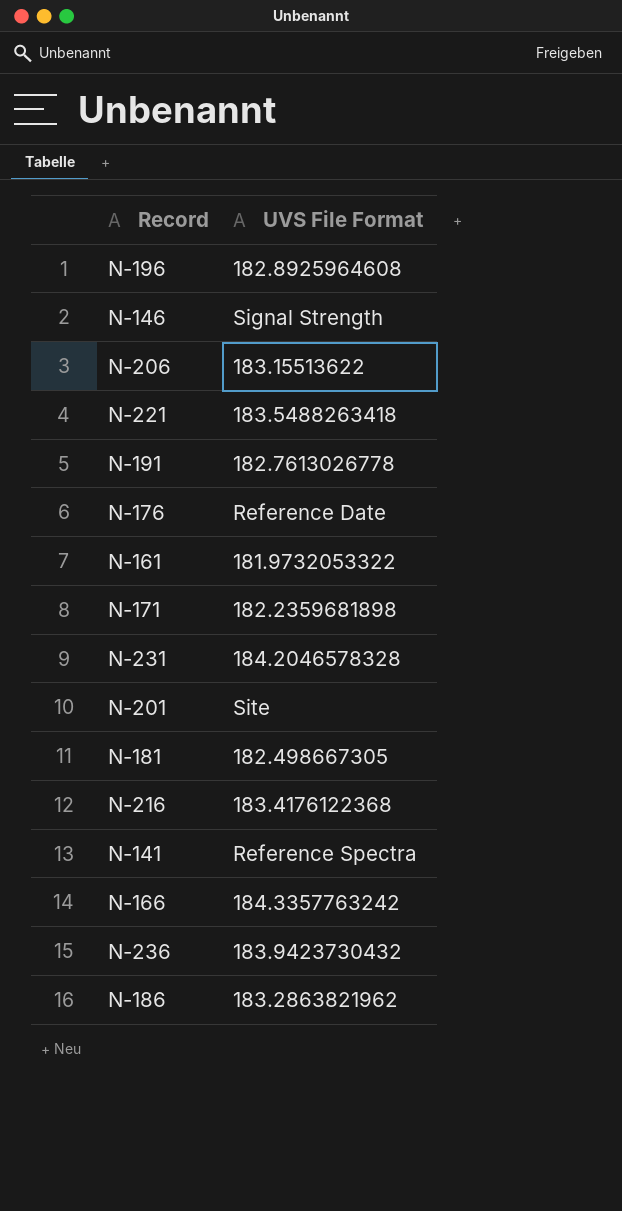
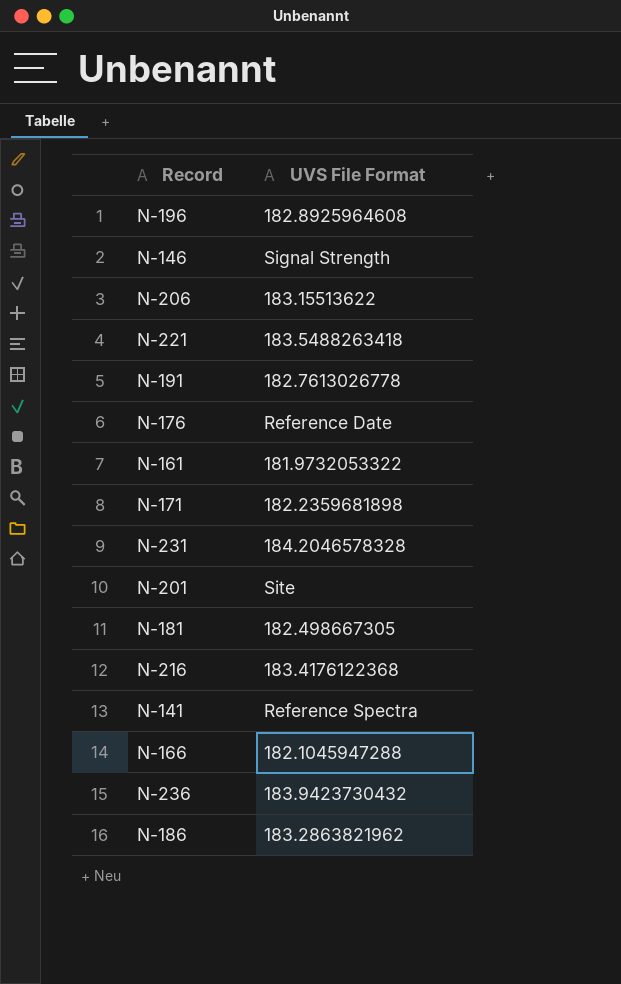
N-166 | UVS File Format: 184.3357763242 -> 182.1045947288

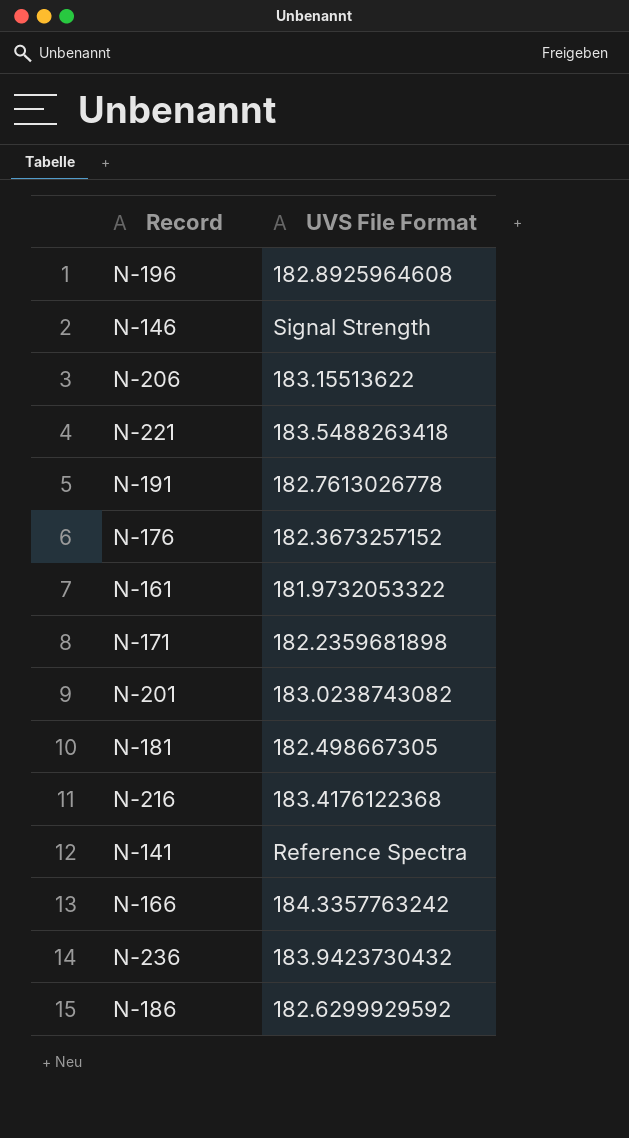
row N-231: 184.2046578328 -> none
N-176 | UVS File Format: Reference Date -> 182.3673257152
N-201 | UVS File Format: Site -> 183.0238743082
N-166 | UVS File Format: 182.1045947288 -> 184.3357763242
N-186 | UVS File Format: 183.2863821962 -> 182.6299929592

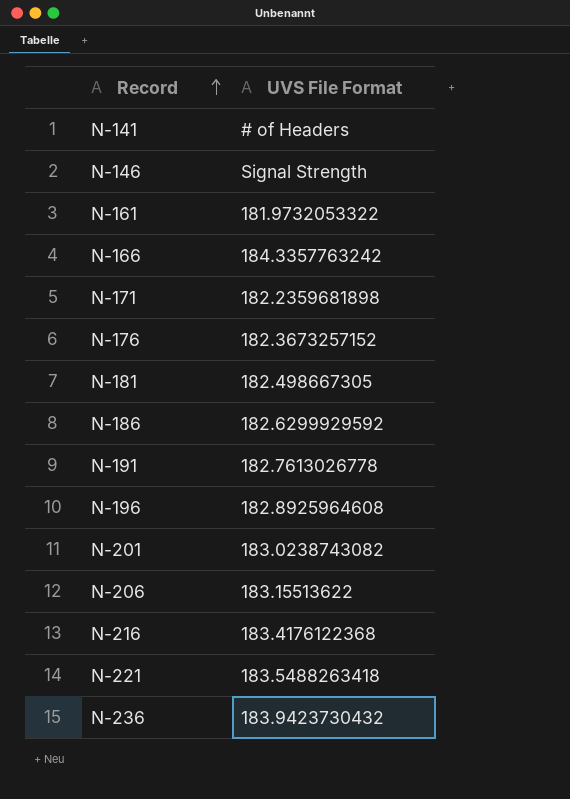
row order: none -> Record ascending
N-141 | UVS File Format: Reference Spectra -> # of Headers

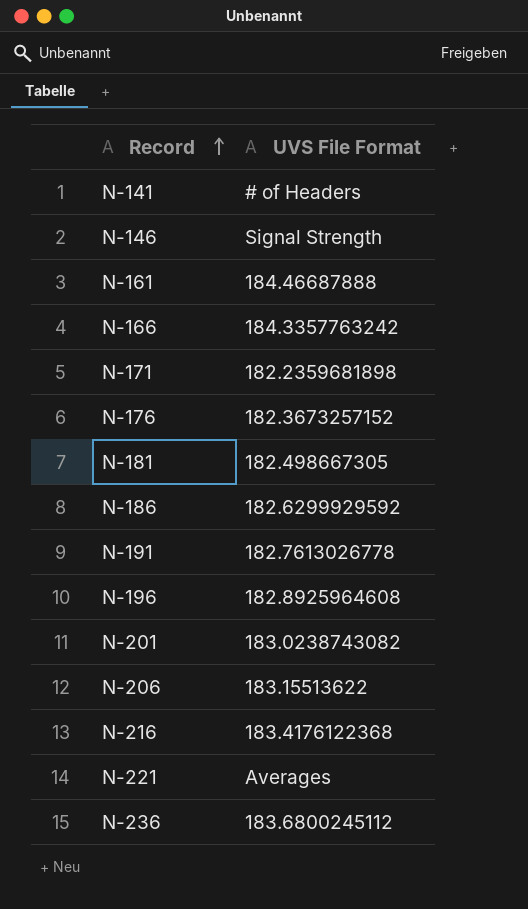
N-161 | UVS File Format: 181.9732053322 -> 184.46687888
N-221 | UVS File Format: 183.5488263418 -> Averages
N-236 | UVS File Format: 183.9423730432 -> 183.6800245112

